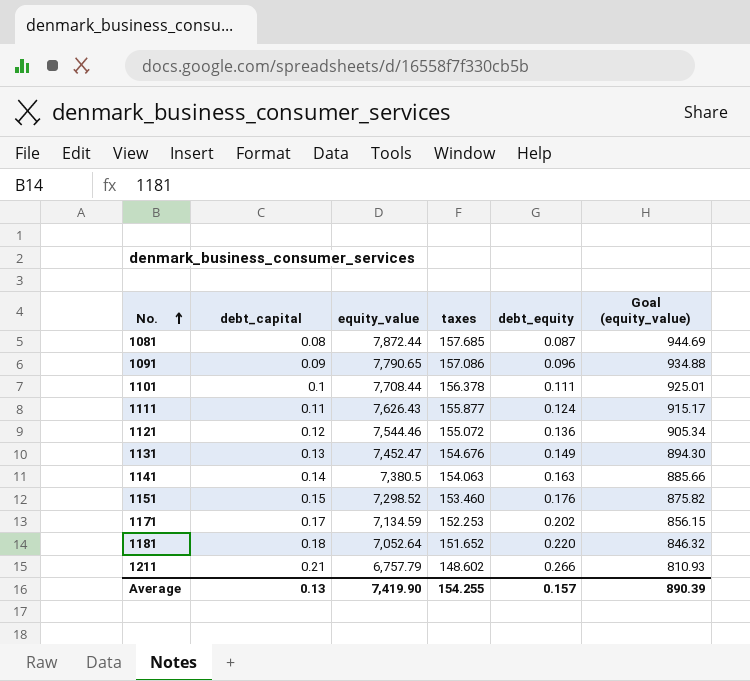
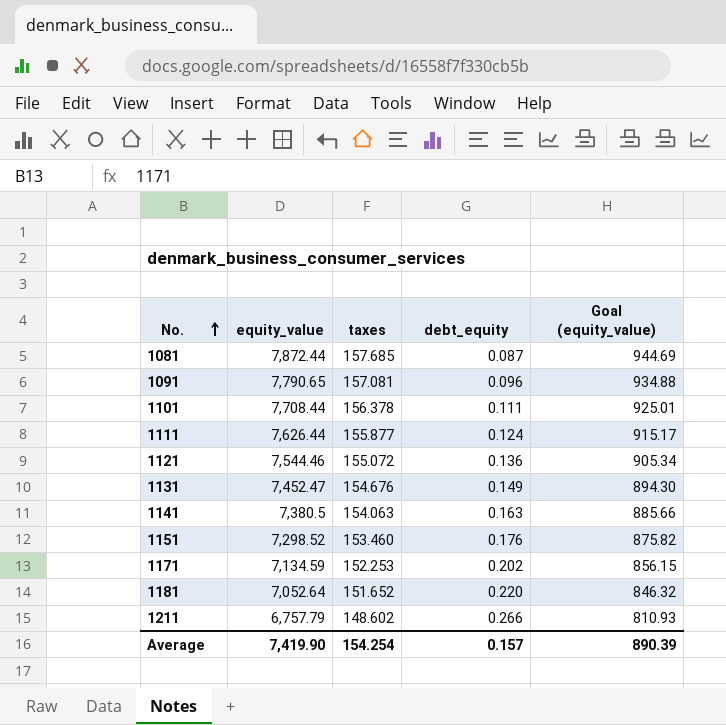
column debt_capital | position: 2 -> none
1091 | taxes: 157.086 -> 157.081
1111 | equity_value: 7,626.43 -> 7,626.44
Average | taxes: 154.255 -> 154.254

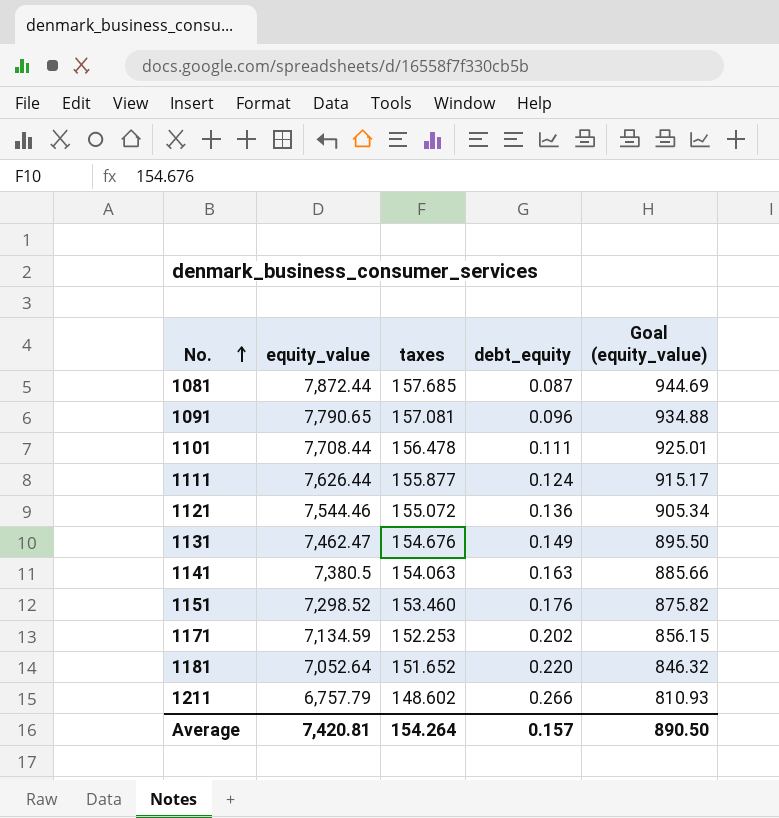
1101 | taxes: 156.378 -> 156.478
1131 | equity_value: 7,452.47 -> 7,462.47
1131 | Goal (equity_value): 894.30 -> 895.50
Average | equity_value: 7,419.90 -> 7,420.81
Average | taxes: 154.254 -> 154.264
Average | Goal (equity_value): 890.39 -> 890.50

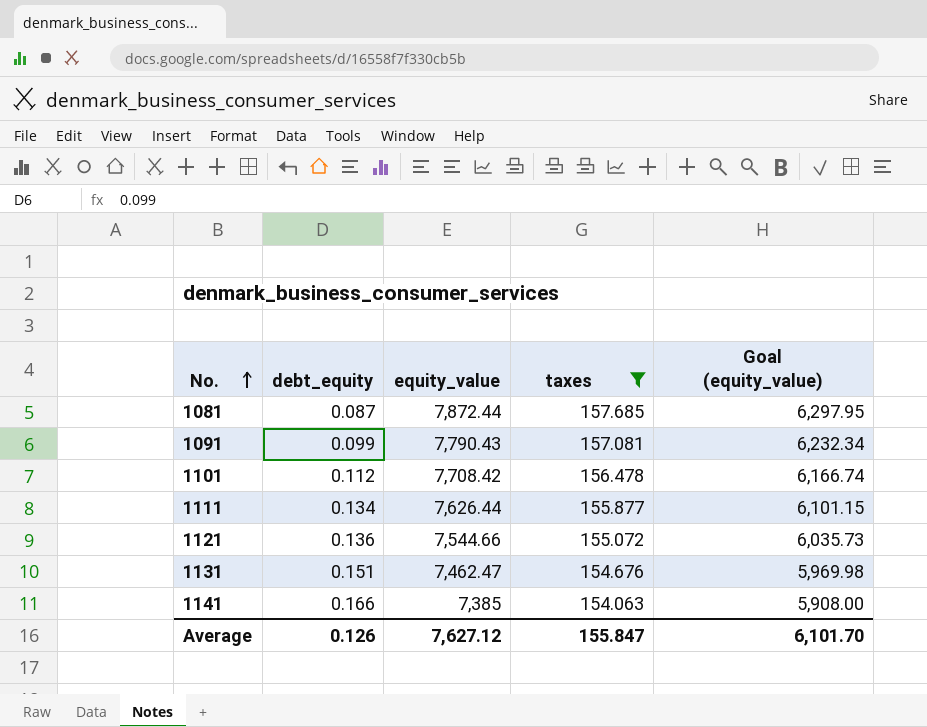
filter: none -> taxes >= 154.063
column debt_equity | position: 4 -> 2
column Goal (equity_value) | formula: [equity_value] * 0.12 -> [equity_value] * 0.8
1091 | debt_equity: 0.096 -> 0.099
1091 | equity_value: 7,790.65 -> 7,790.43
1101 | debt_equity: 0.111 -> 0.112
1101 | equity_value: 7,708.44 -> 7,708.42
1111 | debt_equity: 0.124 -> 0.134
1121 | equity_value: 7,544.46 -> 7,544.66
1131 | debt_equity: 0.149 -> 0.151
1141 | debt_equity: 0.163 -> 0.166
1141 | equity_value: 7,380.5 -> 7,385
Average | debt_equity: 0.157 -> 0.126
Average | equity_value: 7,420.81 -> 7,627.12
Average | taxes: 154.264 -> 155.847
Average | Goal (equity_value): 890.50 -> 6,101.70

